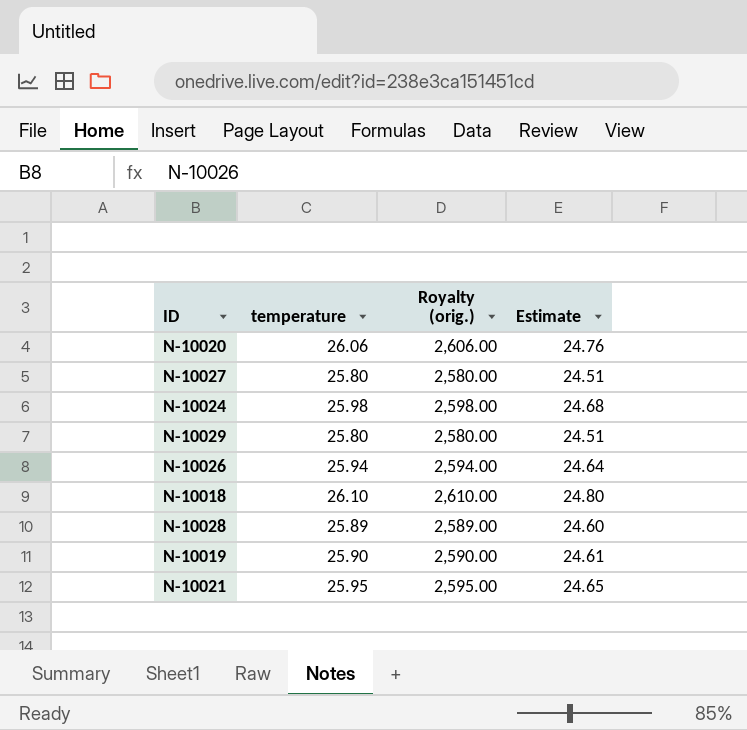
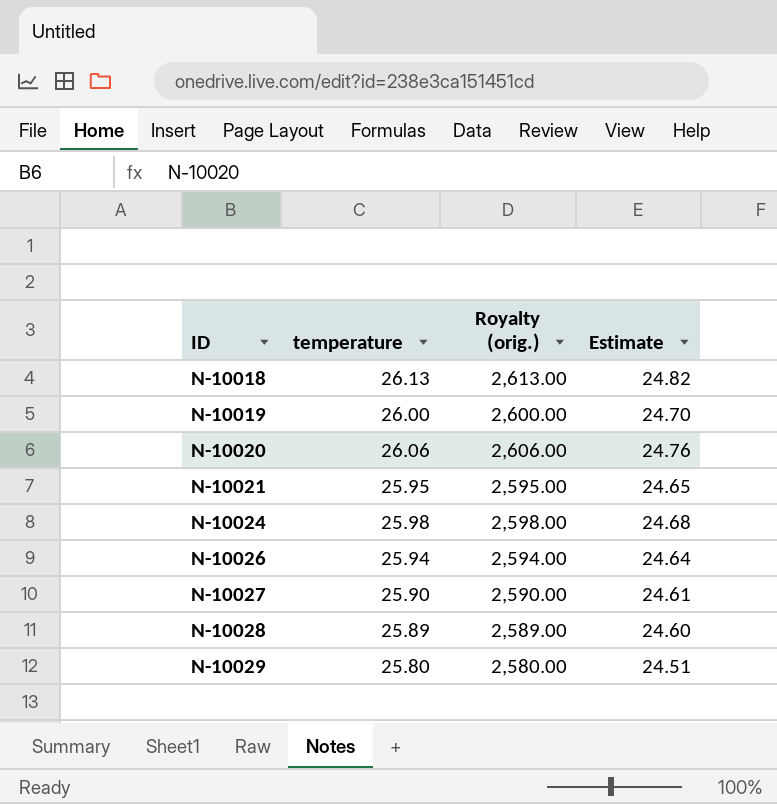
row order: none -> ID ascending
N-10018 | temperature: 26.10 -> 26.13
N-10018 | Royalty (orig.): 2,610.00 -> 2,613.00
N-10018 | Estimate: 24.80 -> 24.82
N-10019 | temperature: 25.90 -> 26.00
N-10019 | Royalty (orig.): 2,590.00 -> 2,600.00
N-10019 | Estimate: 24.61 -> 24.70
N-10027 | temperature: 25.80 -> 25.90
N-10027 | Royalty (orig.): 2,580.00 -> 2,590.00
N-10027 | Estimate: 24.51 -> 24.61

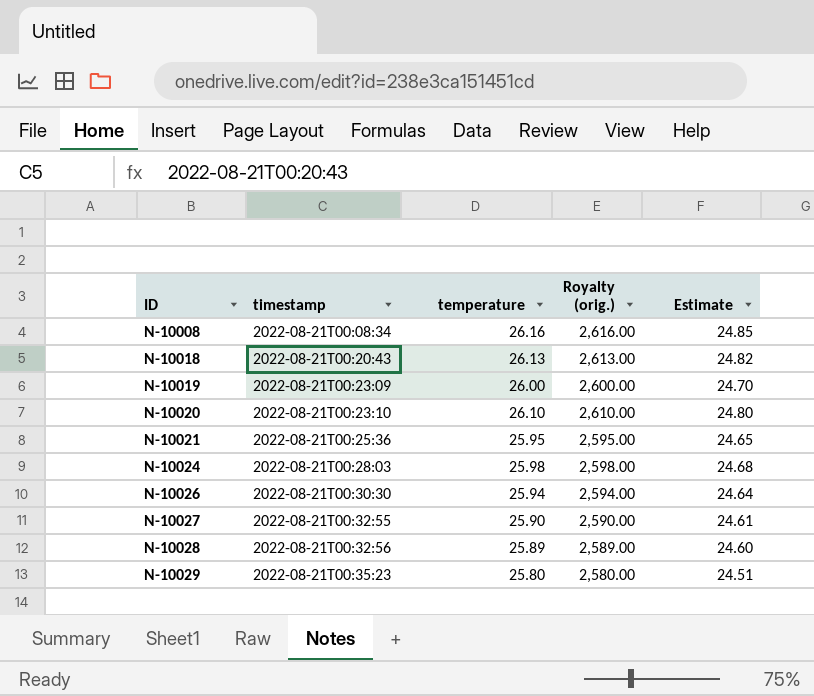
column timestamp | position: none -> 2
row N-10008: none -> 2022-08-21T00:08:34 | 26.16 | 2,616.00 | 24.85
N-10020 | temperature: 26.06 -> 26.10
N-10020 | Royalty (orig.): 2,606.00 -> 2,610.00
N-10020 | Estimate: 24.76 -> 24.80

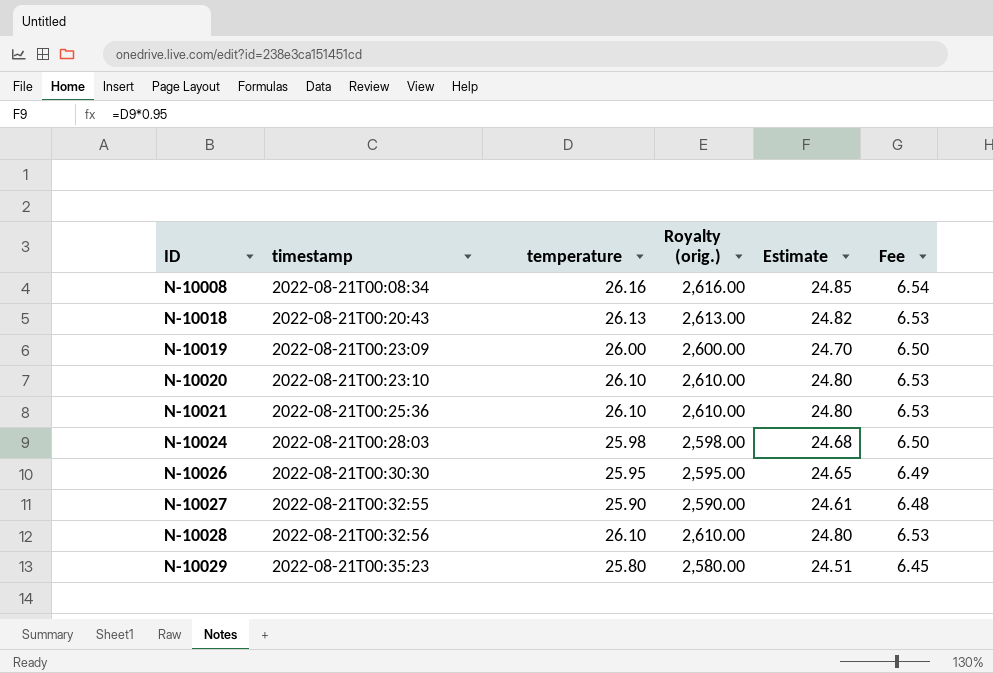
column Fee | formula: none -> [temperature] * 0.25
N-10021 | temperature: 25.95 -> 26.10
N-10021 | Royalty (orig.): 2,595.00 -> 2,610.00
N-10021 | Estimate: 24.65 -> 24.80
N-10026 | temperature: 25.94 -> 25.95
N-10026 | Royalty (orig.): 2,594.00 -> 2,595.00
N-10026 | Estimate: 24.64 -> 24.65
N-10028 | temperature: 25.89 -> 26.10
N-10028 | Royalty (orig.): 2,589.00 -> 2,610.00
N-10028 | Estimate: 24.60 -> 24.80

